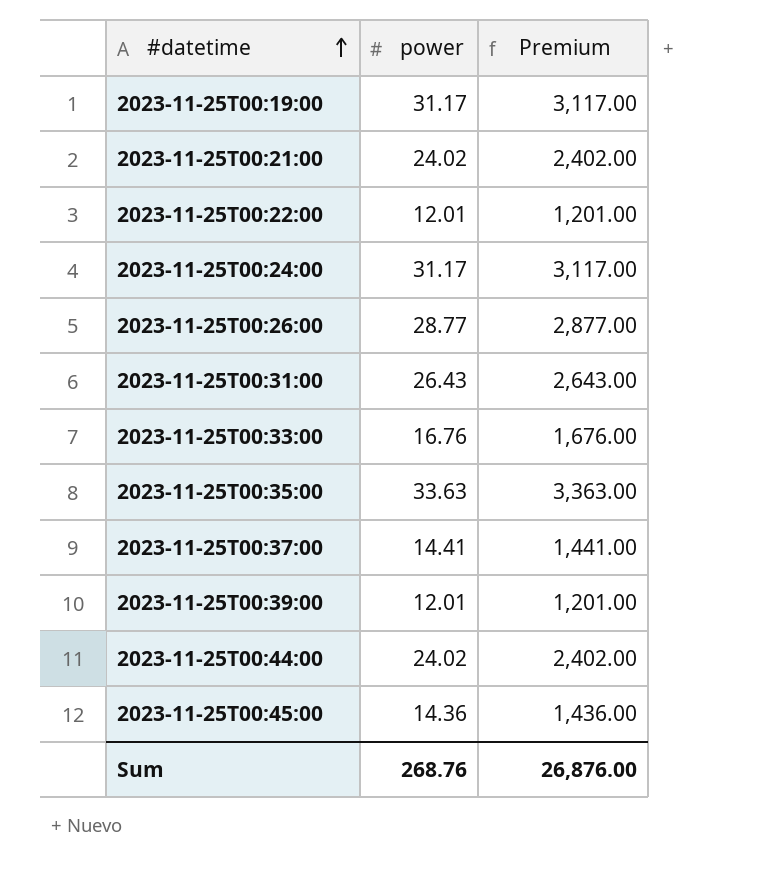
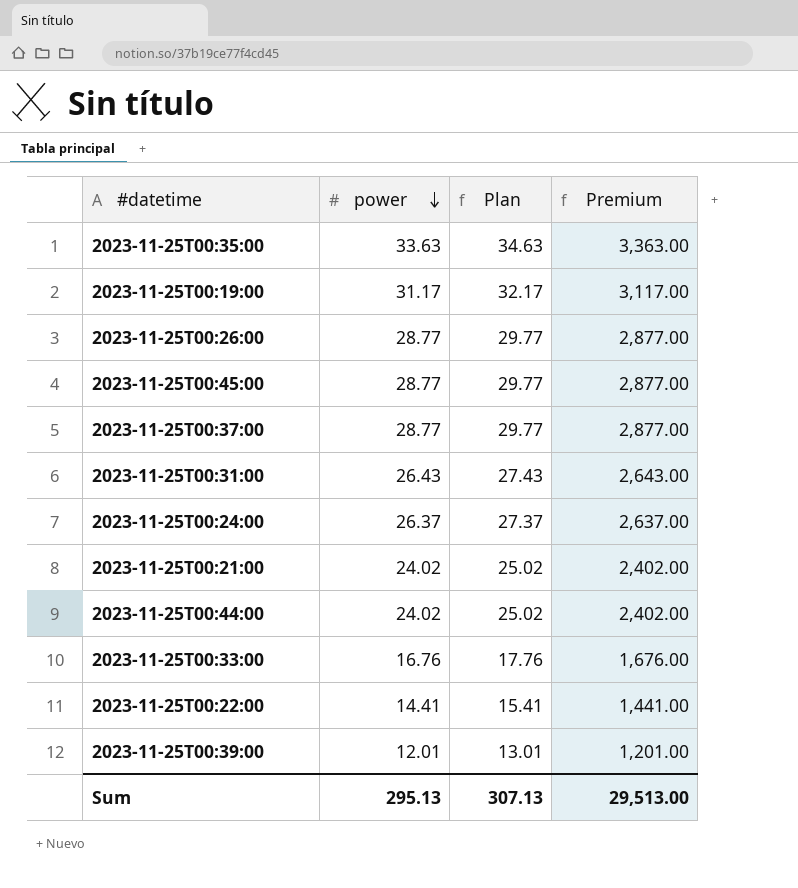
row order: #datetime ascending -> power descending
column Plan | formula: none -> [power] + 1
2023-11-25T00:45:00 | power: 14.36 -> 28.77
2023-11-25T00:45:00 | Premium: 1,436.00 -> 2,877.00
2023-11-25T00:37:00 | power: 14.41 -> 28.77
2023-11-25T00:37:00 | Premium: 1,441.00 -> 2,877.00
2023-11-25T00:24:00 | power: 31.17 -> 26.37
2023-11-25T00:24:00 | Premium: 3,117.00 -> 2,637.00
2023-11-25T00:22:00 | power: 12.01 -> 14.41
2023-11-25T00:22:00 | Premium: 1,201.00 -> 1,441.00
Sum | power: 268.76 -> 295.13
Sum | Premium: 26,876.00 -> 29,513.00

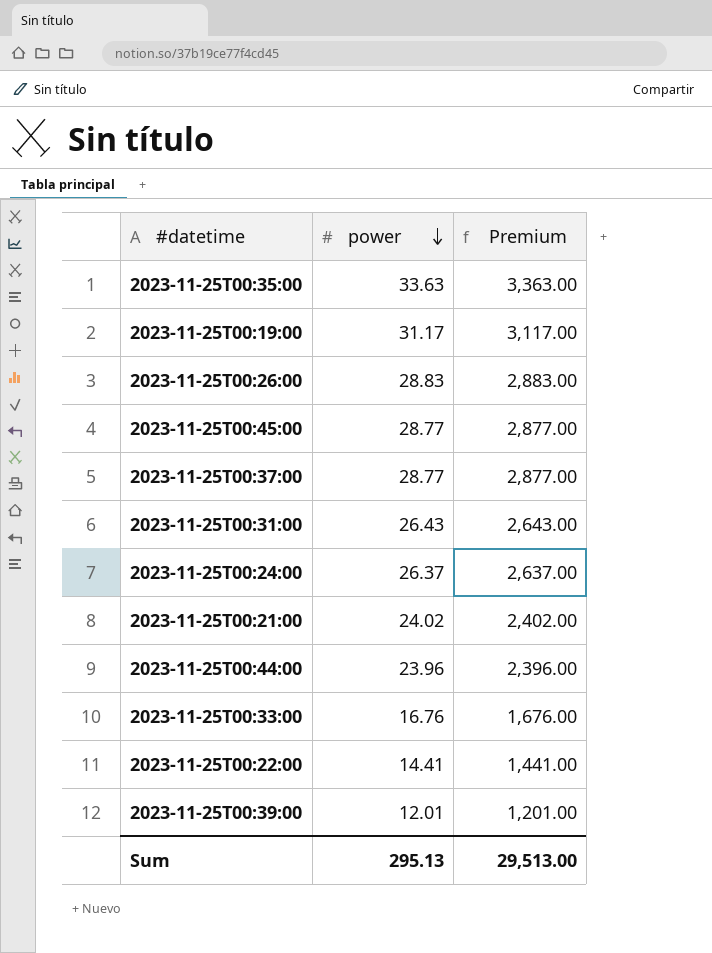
column Plan | formula: [power] + 1 -> none
2023-11-25T00:26:00 | power: 28.77 -> 28.83
2023-11-25T00:26:00 | Premium: 2,877.00 -> 2,883.00
2023-11-25T00:44:00 | power: 24.02 -> 23.96
2023-11-25T00:44:00 | Premium: 2,402.00 -> 2,396.00

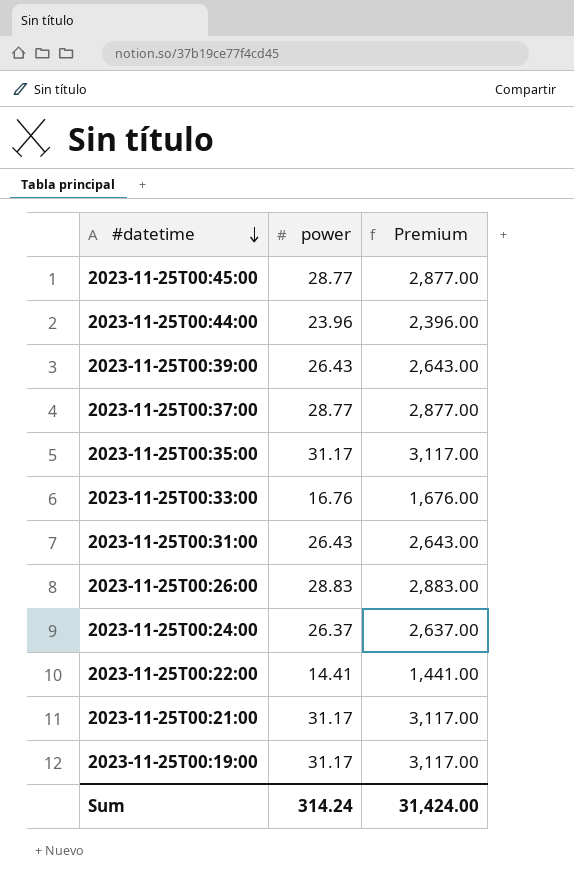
row order: power descending -> #datetime descending
2023-11-25T00:39:00 | power: 12.01 -> 26.43
2023-11-25T00:39:00 | Premium: 1,201.00 -> 2,643.00
2023-11-25T00:35:00 | power: 33.63 -> 31.17
2023-11-25T00:35:00 | Premium: 3,363.00 -> 3,117.00
2023-11-25T00:21:00 | power: 24.02 -> 31.17
2023-11-25T00:21:00 | Premium: 2,402.00 -> 3,117.00
Sum | power: 295.13 -> 314.24
Sum | Premium: 29,513.00 -> 31,424.00

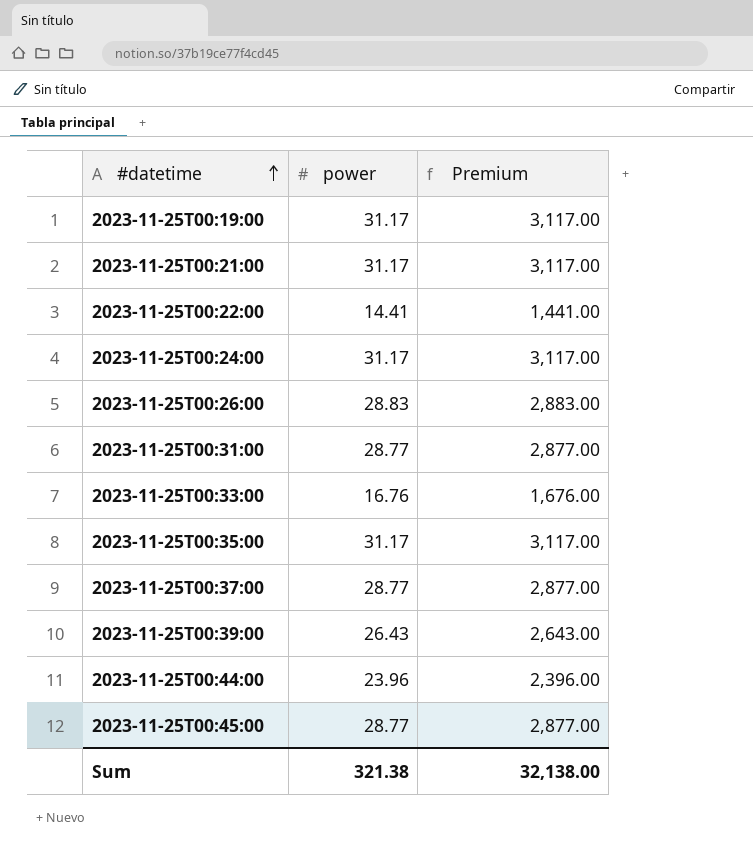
row order: #datetime descending -> #datetime ascending
2023-11-25T00:24:00 | power: 26.37 -> 31.17
2023-11-25T00:24:00 | Premium: 2,637.00 -> 3,117.00
2023-11-25T00:31:00 | power: 26.43 -> 28.77
2023-11-25T00:31:00 | Premium: 2,643.00 -> 2,877.00
Sum | power: 314.24 -> 321.38
Sum | Premium: 31,424.00 -> 32,138.00

